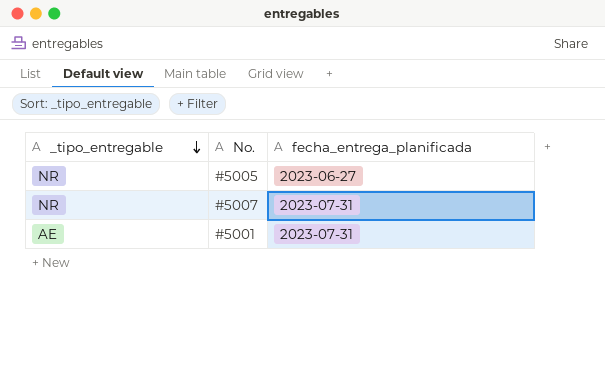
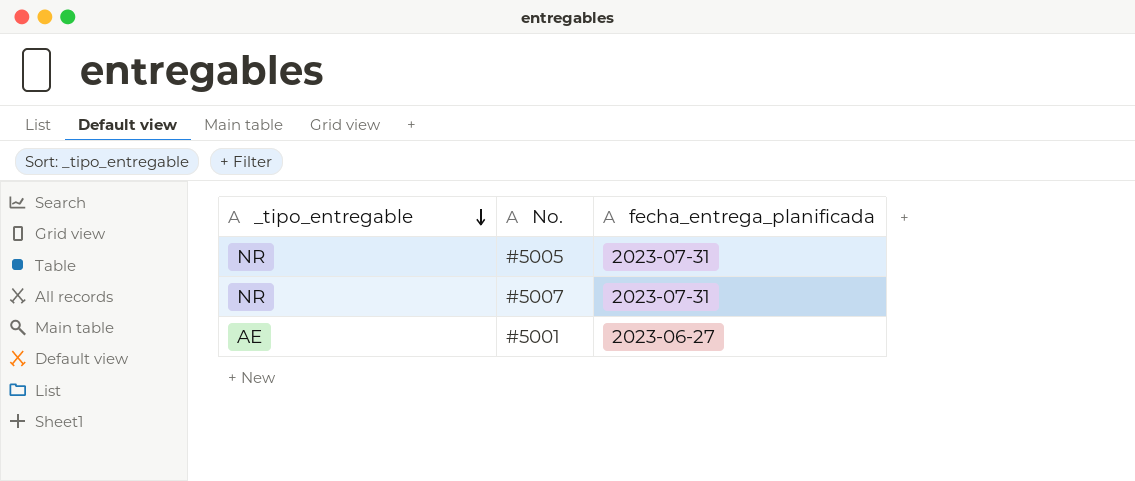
#5005 | fecha_entrega_planificada: 2023-06-27 -> 2023-07-31
#5001 | fecha_entrega_planificada: 2023-07-31 -> 2023-06-27

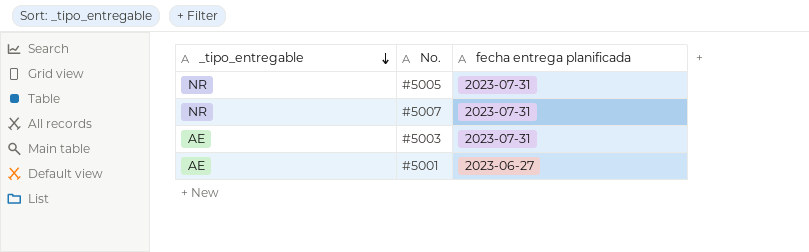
column name: fecha_entrega_planificada -> fecha entrega planificada
row #5003: none -> AE | 2023-07-31

